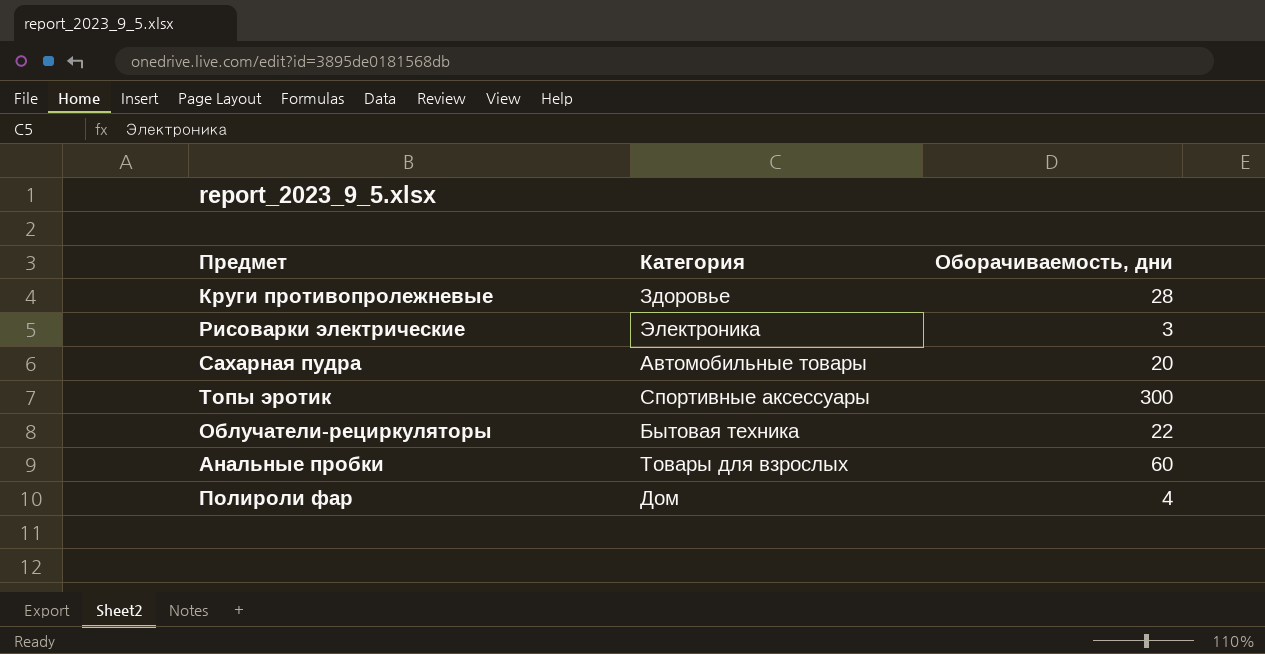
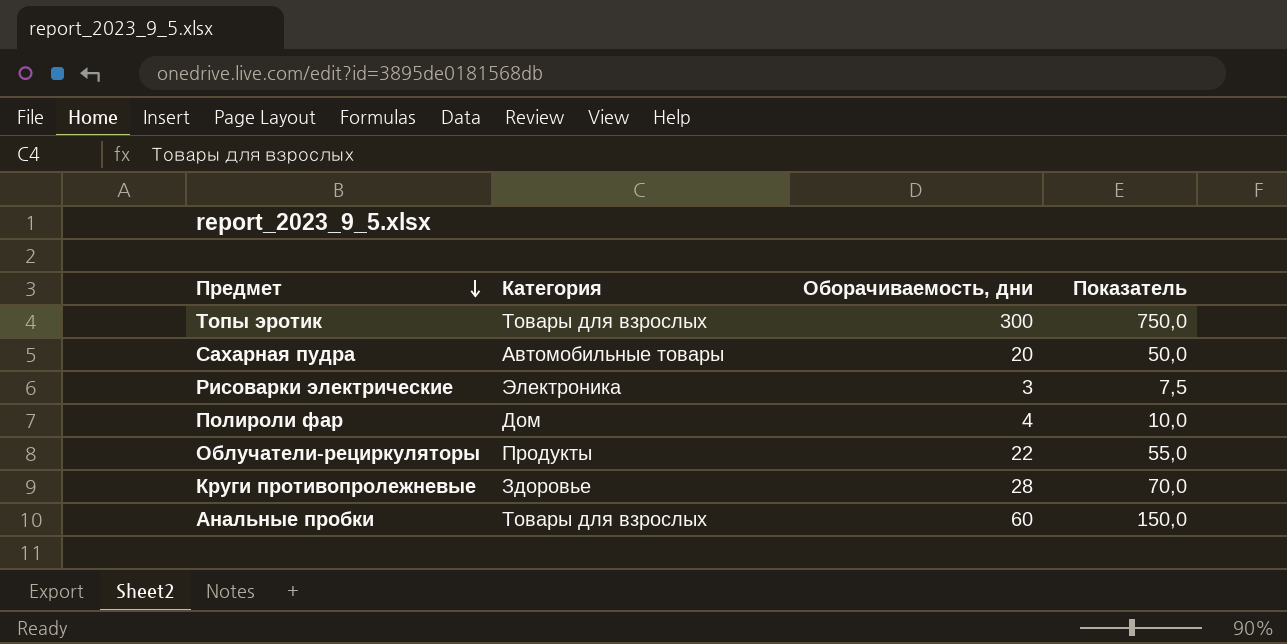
row order: none -> Предмет descending
column Показатель | formula: none -> [Оборачиваемость, дни] * 2,5
Топы эротик | Категория: Спортивные аксессуары -> Товары для взрослых
Облучатели-рециркуляторы | Категория: Бытовая техника -> Продукты

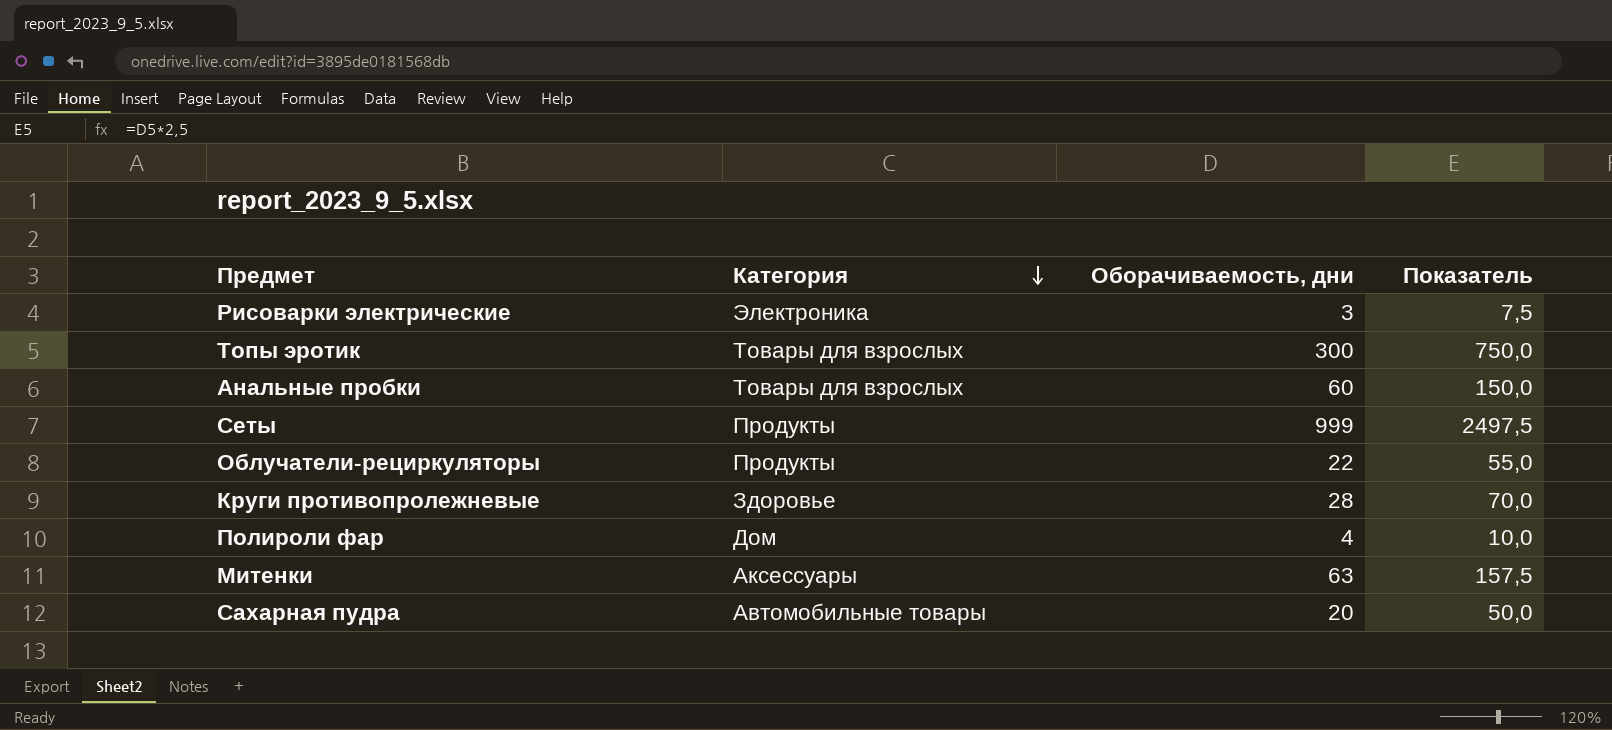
row order: Предмет descending -> Категория descending
row Сеты: none -> Продукты | 999 | 2497,5
row Митенки: none -> Аксессуары | 63 | 157,5

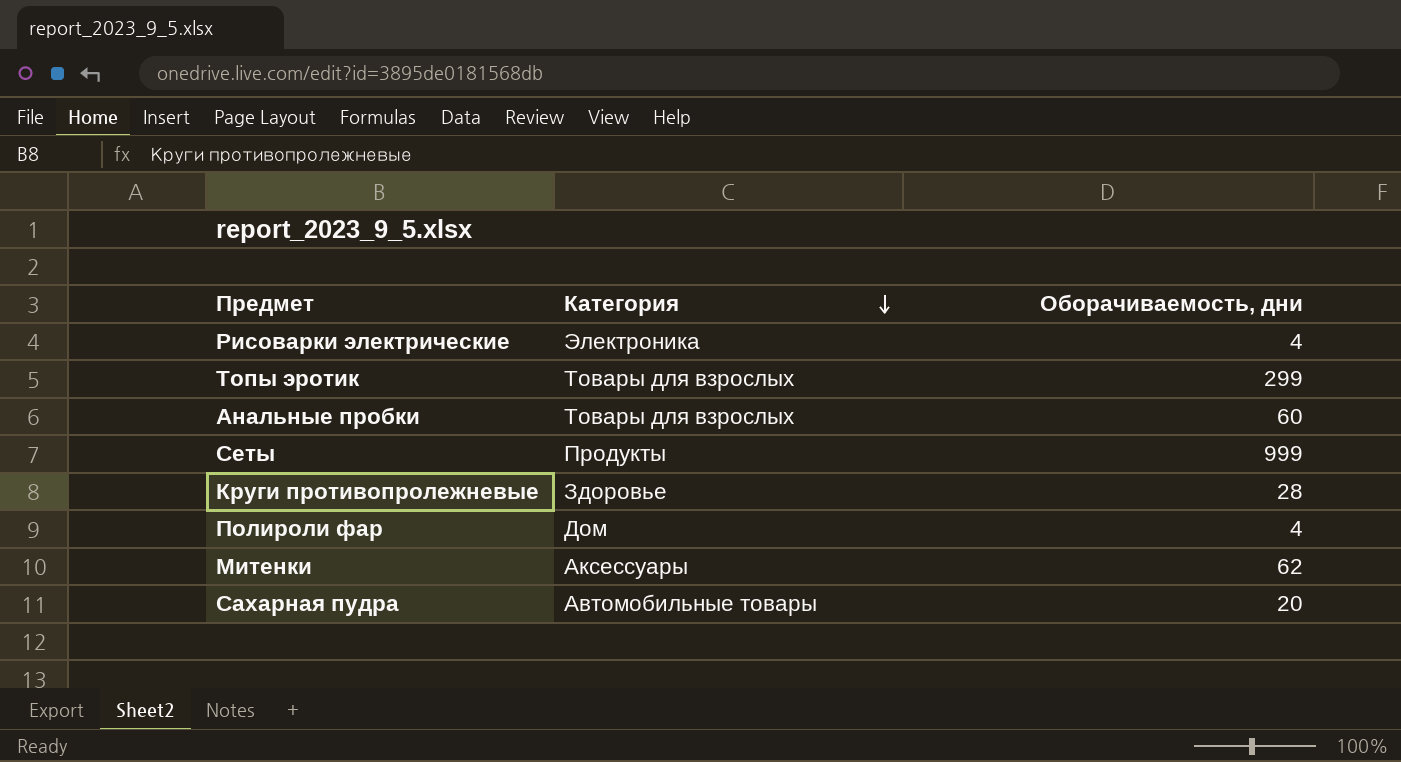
column Показатель | formula: [Оборачиваемость, дни] * 2,5 -> none
row Облучатели-рециркуляторы: Продукты | 22 | 55,0 -> none
Рисоварки электрические | Оборачиваемость, дни: 3 -> 4
Топы эротик | Оборачиваемость, дни: 300 -> 299
Митенки | Оборачиваемость, дни: 63 -> 62

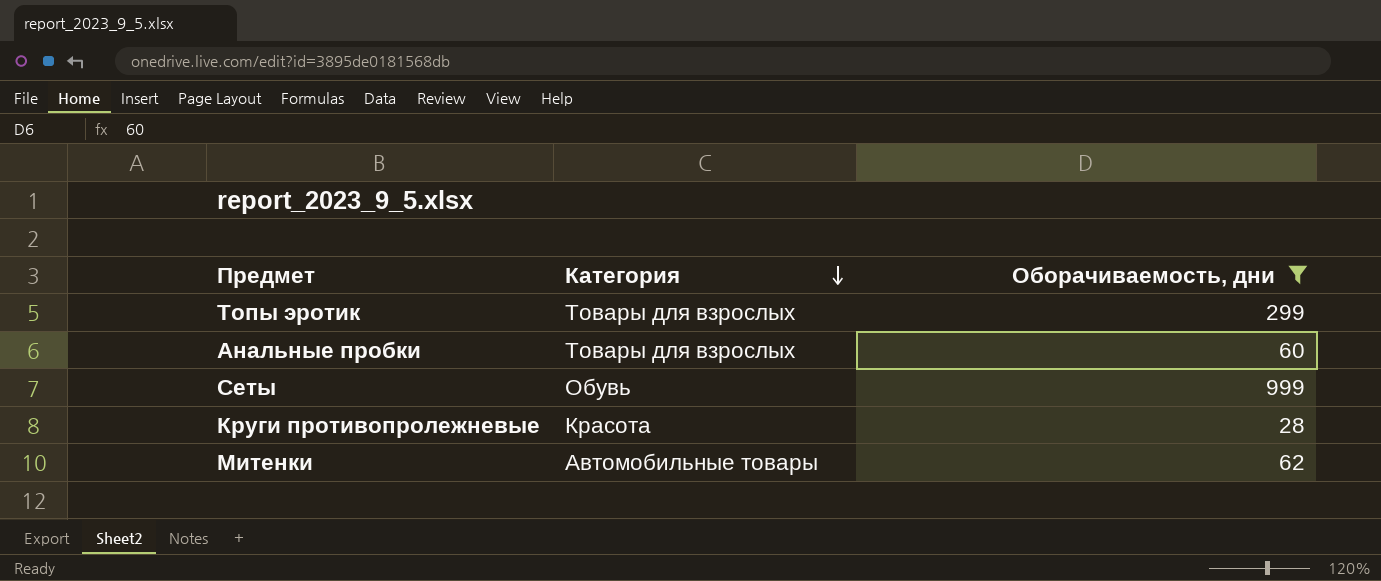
filter: none -> Оборачиваемость, дни >= 28
Сеты | Категория: Продукты -> Обувь
Круги противопролежневые | Категория: Здоровье -> Красота
Митенки | Категория: Аксессуары -> Автомобильные товары

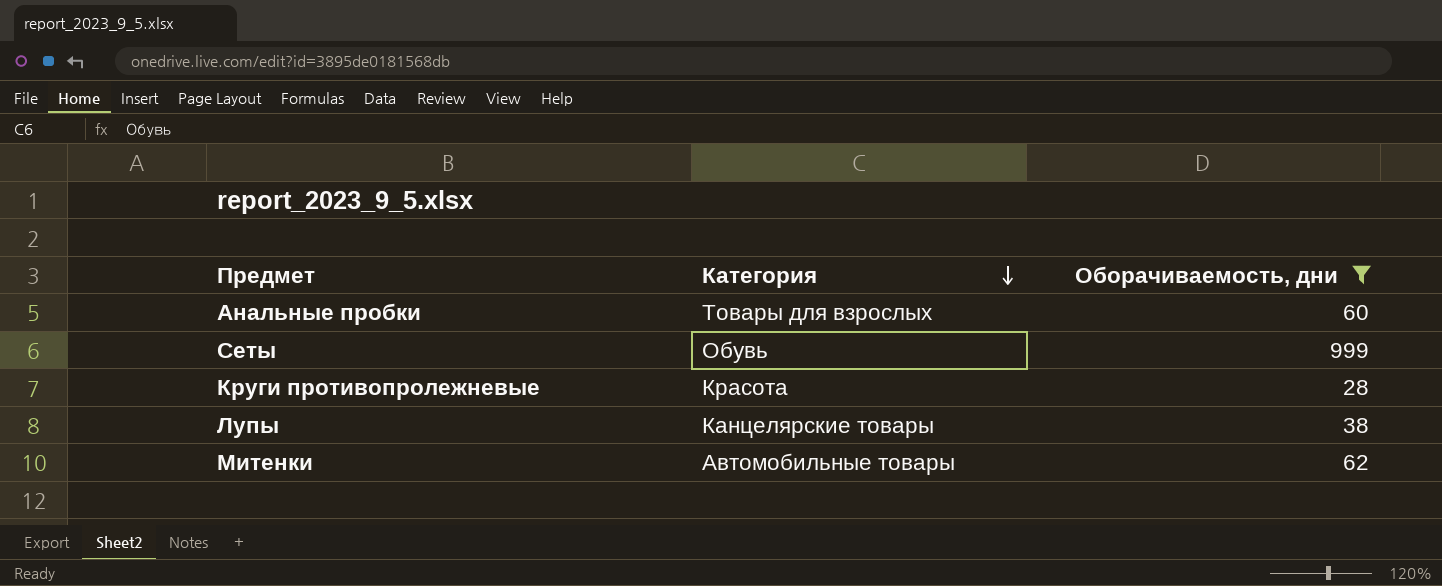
row Топы эротик: Товары для взрослых | 299 -> none
row Лупы: none -> Канцелярские товары | 38

